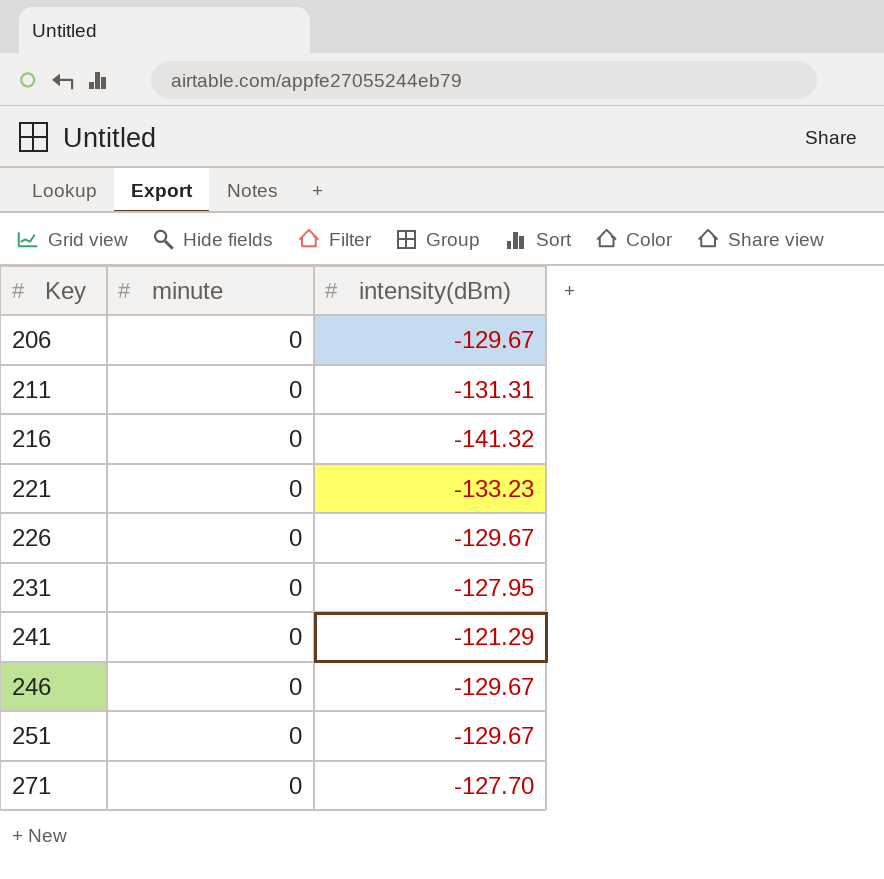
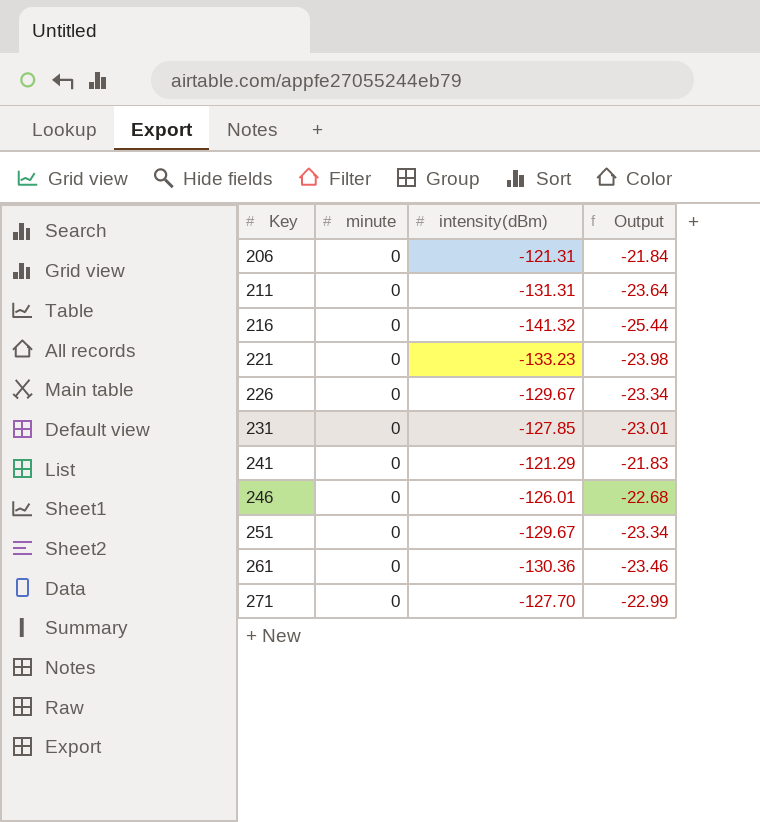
column Output | formula: none -> [intensity(dBm)] * 0.18
206 | intensity(dBm): -129.67 -> -121.31
231 | intensity(dBm): -127.95 -> -127.85
246 | intensity(dBm): -129.67 -> -126.01
row 261: none -> 0 | -130.36 | -23.46

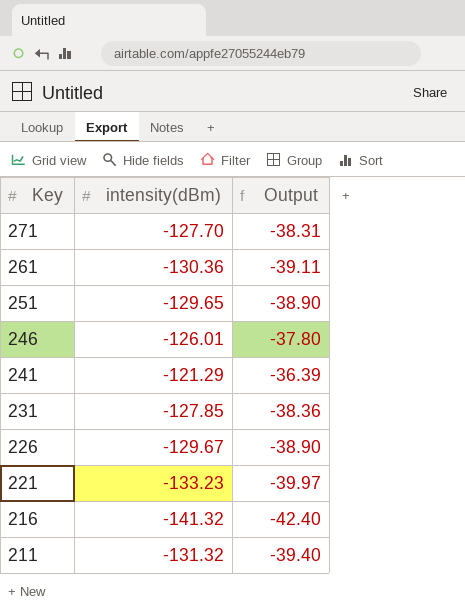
row order: Key ascending -> Key descending
column minute | position: 2 -> none
column Output | formula: [intensity(dBm)] * 0.18 -> [intensity(dBm)] * 0.3
row 206: 0 | -121.31 | -21.84 -> none
251 | intensity(dBm): -129.67 -> -129.65
211 | intensity(dBm): -131.31 -> -131.32

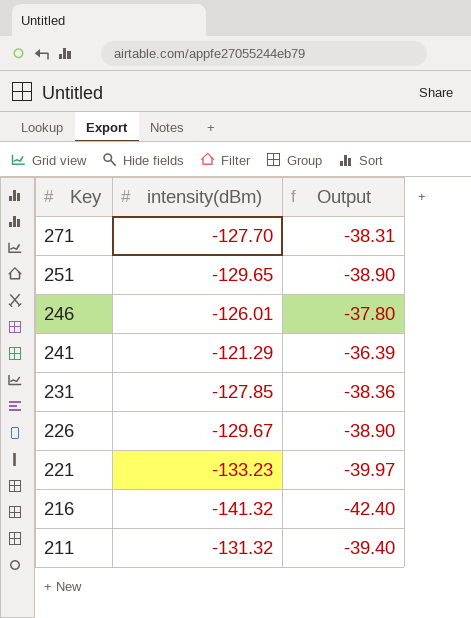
row 261: -130.36 | -39.11 -> none

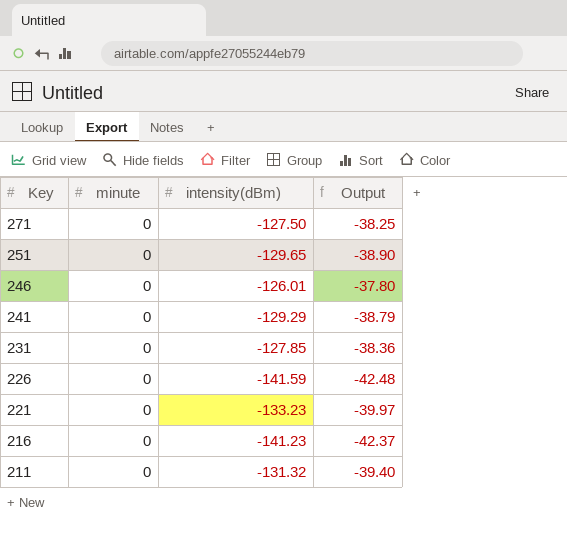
column minute | position: none -> 2
271 | intensity(dBm): -127.70 -> -127.50
271 | Output: -38.31 -> -38.25
241 | intensity(dBm): -121.29 -> -129.29
241 | Output: -36.39 -> -38.79
226 | intensity(dBm): -129.67 -> -141.59
226 | Output: -38.90 -> -42.48
216 | intensity(dBm): -141.32 -> -141.23
216 | Output: -42.40 -> -42.37

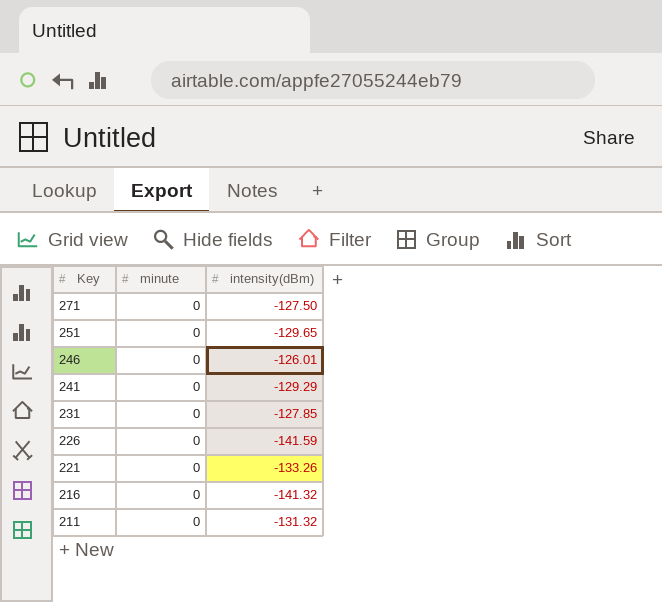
column Output | formula: [intensity(dBm)] * 0.3 -> none
221 | intensity(dBm): -133.23 -> -133.26
216 | intensity(dBm): -141.23 -> -141.32

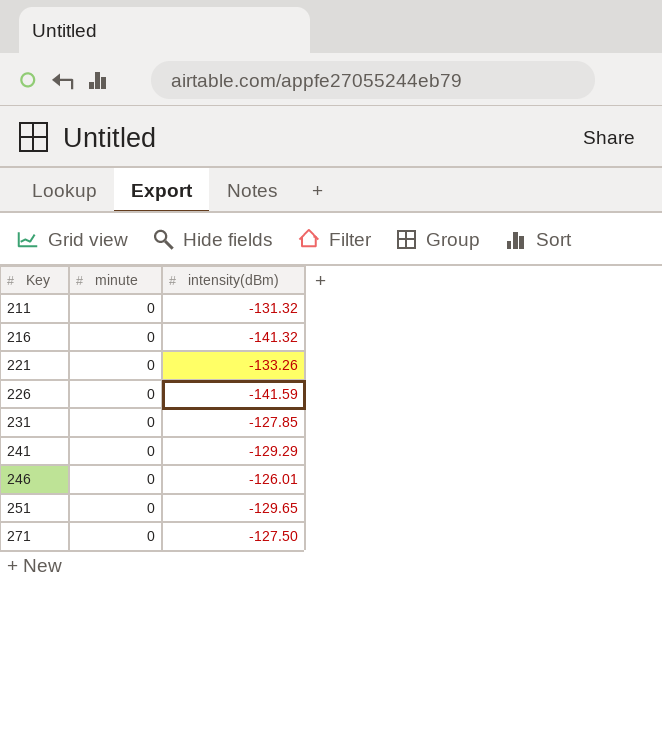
row order: Key descending -> Key ascending

